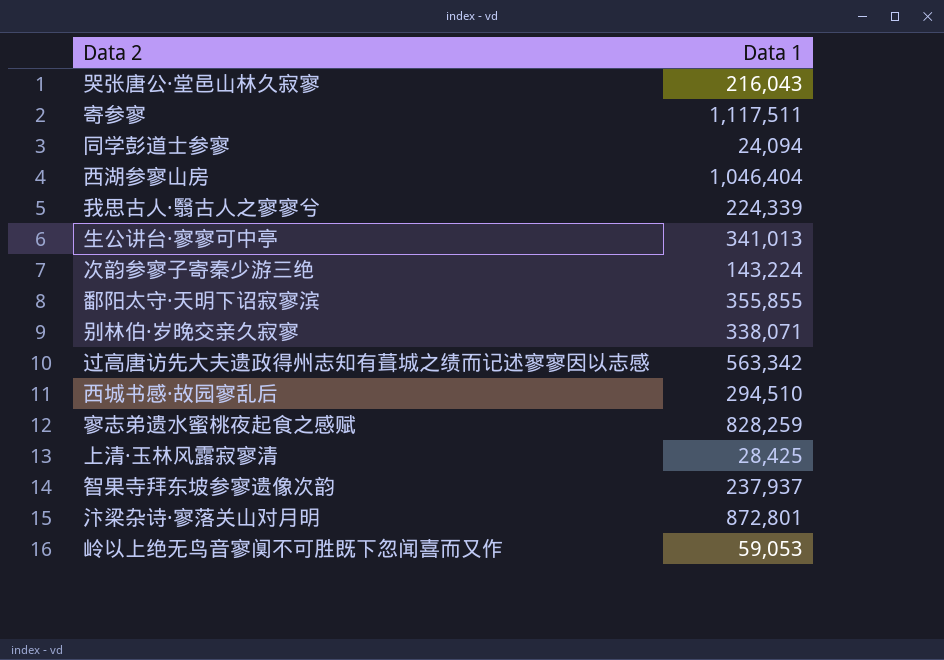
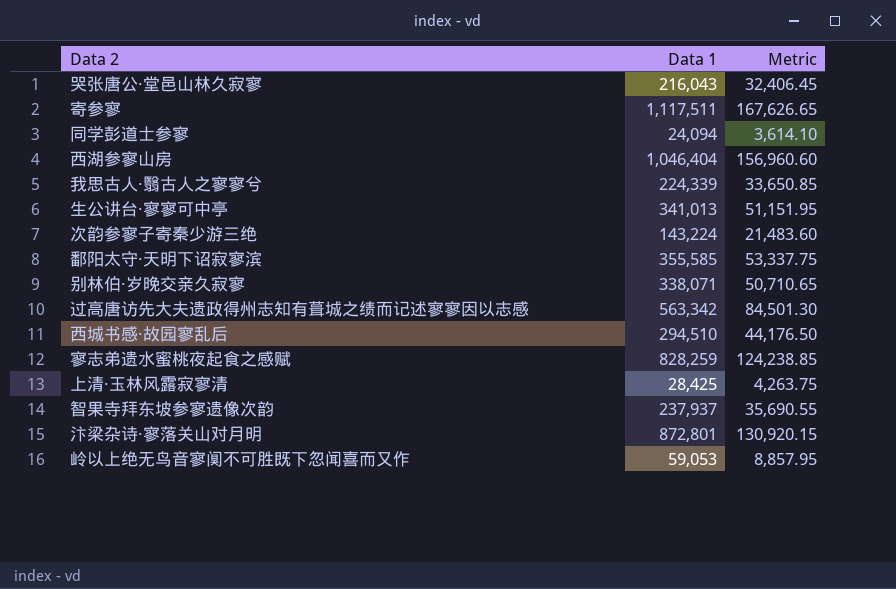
column Metric | formula: none -> [Data 1] * 0.15
鄱阳太守·天明下诏寂寥滨 | Data 1: 355,855 -> 355,585

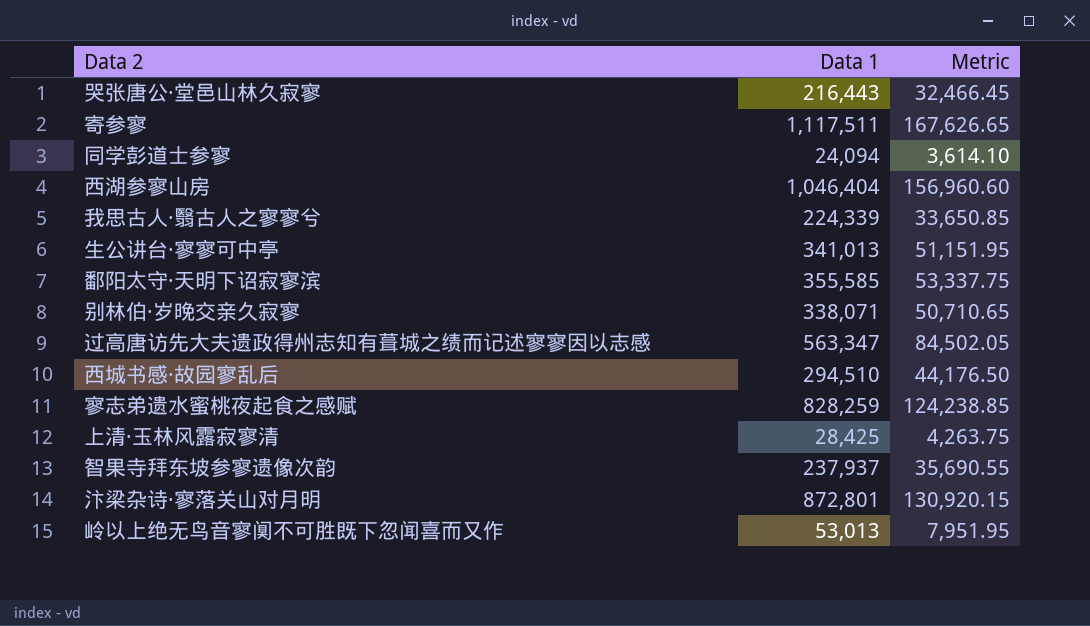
row 次韵参寥子寄秦少游三绝: 143,224 | 21,483.60 -> none
哭张唐公·堂邑山林久寂寥 | Data 1: 216,043 -> 216,443
哭张唐公·堂邑山林久寂寥 | Metric: 32,406.45 -> 32,466.45
过高唐访先大夫遗政得州志知有葺城之绩而记述寥寥因以志感 | Data 1: 563,342 -> 563,347
过高唐访先大夫遗政得州志知有葺城之绩而记述寥寥因以志感 | Metric: 84,501.30 -> 84,502.05
岭以上绝无鸟音寥阒不可胜既下忽闻喜而又作 | Data 1: 59,053 -> 53,013
岭以上绝无鸟音寥阒不可胜既下忽闻喜而又作 | Metric: 8,857.95 -> 7,951.95

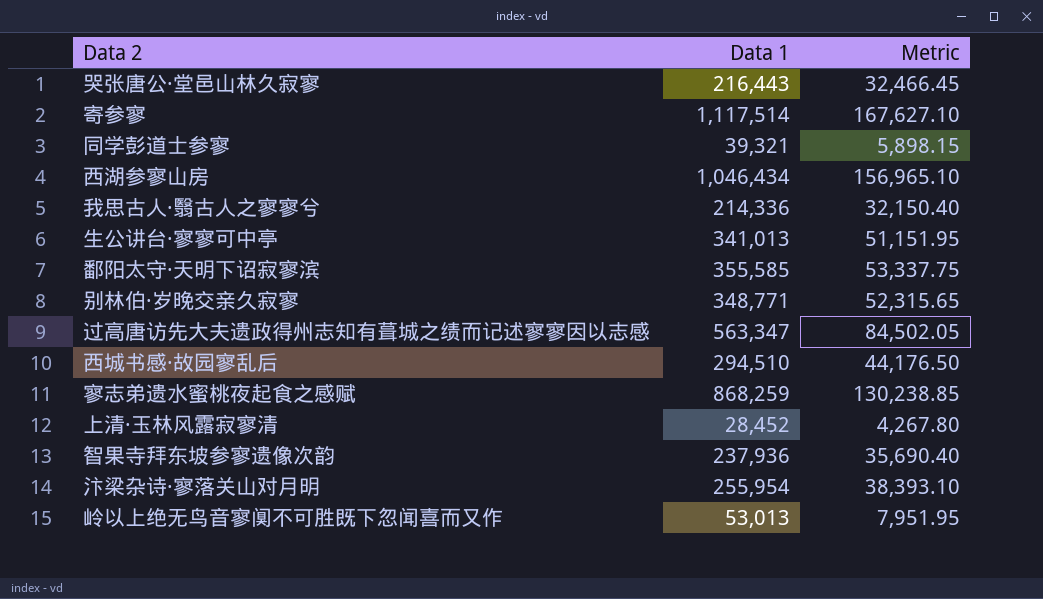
寄参寥 | Data 1: 1,117,511 -> 1,117,514
寄参寥 | Metric: 167,626.65 -> 167,627.10
同学彭道士参寥 | Data 1: 24,094 -> 39,321
同学彭道士参寥 | Metric: 3,614.10 -> 5,898.15
西湖参寥山房 | Data 1: 1,046,404 -> 1,046,434
西湖参寥山房 | Metric: 156,960.60 -> 156,965.10
我思古人·翳古人之寥寥兮 | Data 1: 224,339 -> 214,336
我思古人·翳古人之寥寥兮 | Metric: 33,650.85 -> 32,150.40
别林伯·岁晚交亲久寂寥 | Data 1: 338,071 -> 348,771
别林伯·岁晚交亲久寂寥 | Metric: 50,710.65 -> 52,315.65
寥志弟遗水蜜桃夜起食之感赋 | Data 1: 828,259 -> 868,259
寥志弟遗水蜜桃夜起食之感赋 | Metric: 124,238.85 -> 130,238.85
上清·玉林风露寂寥清 | Data 1: 28,425 -> 28,452
上清·玉林风露寂寥清 | Metric: 4,263.75 -> 4,267.80
智果寺拜东坡参寥遗像次韵 | Data 1: 237,937 -> 237,936
智果寺拜东坡参寥遗像次韵 | Metric: 35,690.55 -> 35,690.40
汴梁杂诗·寥落关山对月明 | Data 1: 872,801 -> 255,954
汴梁杂诗·寥落关山对月明 | Metric: 130,920.15 -> 38,393.10

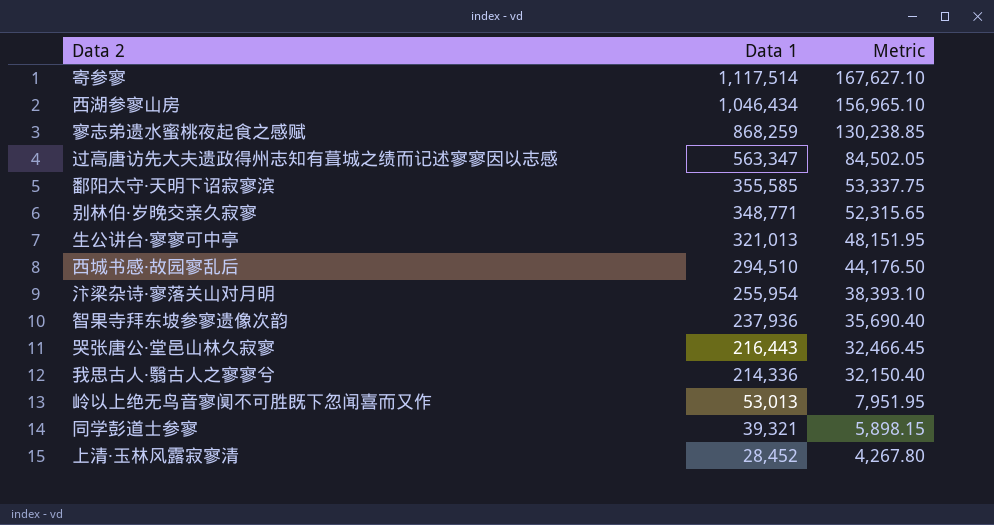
row order: none -> Data 1 descending
生公讲台·寥寥可中亭 | Data 1: 341,013 -> 321,013
生公讲台·寥寥可中亭 | Metric: 51,151.95 -> 48,151.95

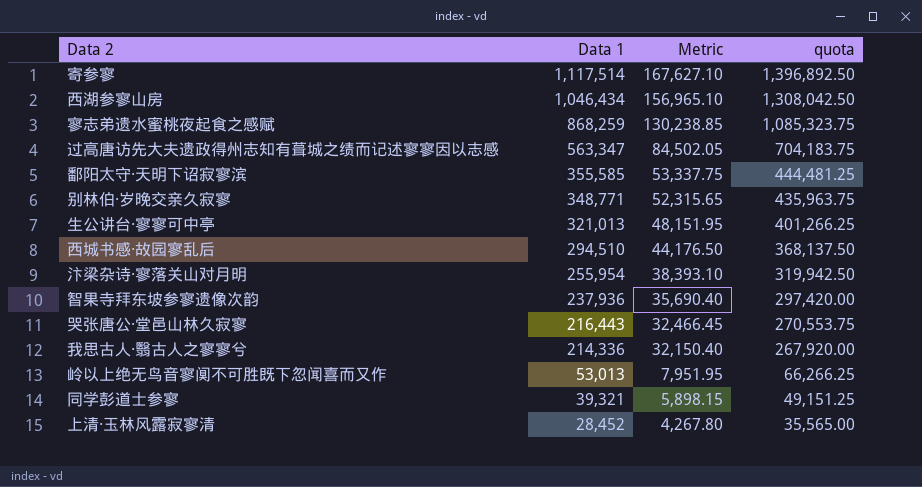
column quota | formula: none -> [Data 1] * 1.25

